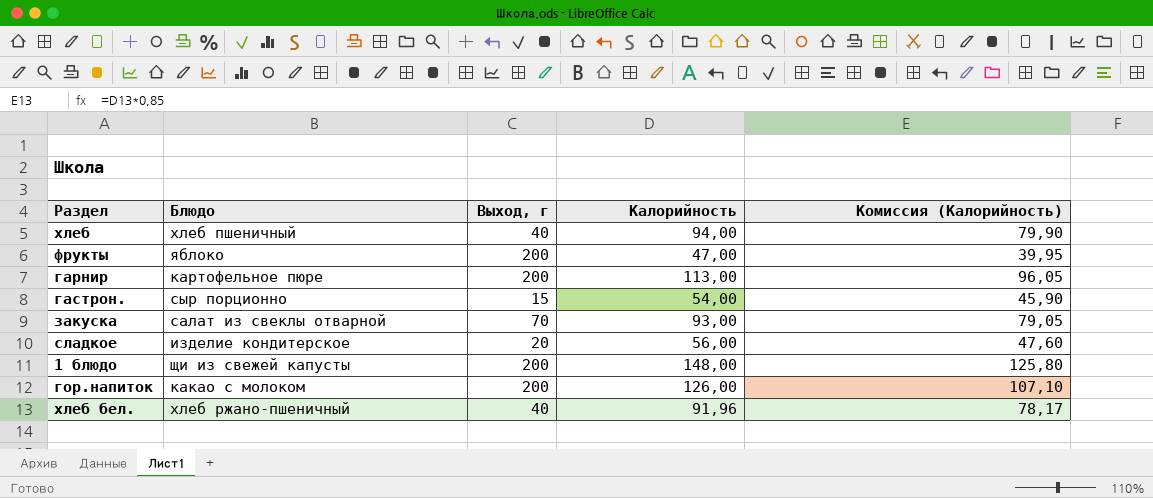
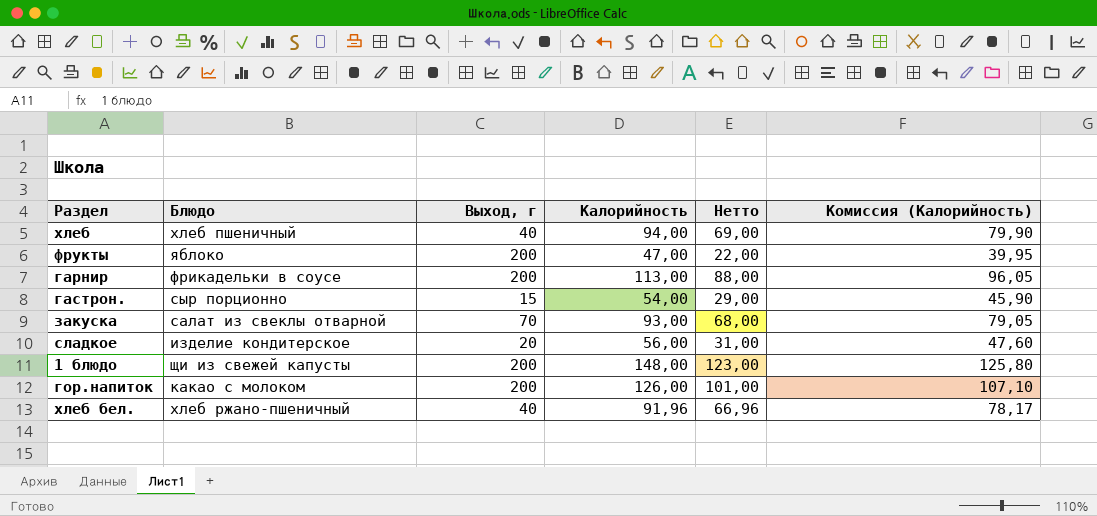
column Нетто | formula: none -> [Калорийность] - 25
гарнир | Блюдо: картофельное пюре -> фрикадельки в соусе

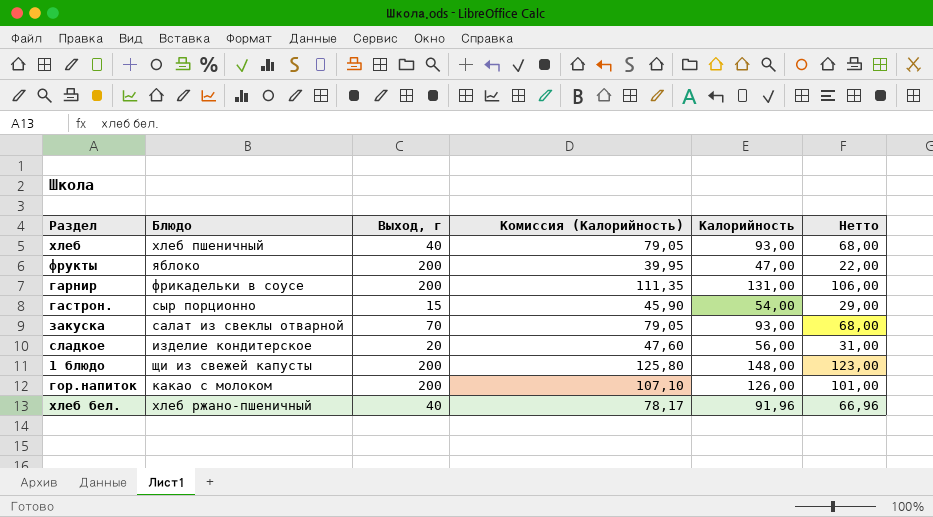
column Комиссия (Калорийность) | position: 6 -> 4
хлеб | Комиссия (Калорийность): 79,90 -> 79,05
хлеб | Калорийность: 94,00 -> 93,00
хлеб | Нетто: 69,00 -> 68,00
гарнир | Комиссия (Калорийность): 96,05 -> 111,35
гарнир | Калорийность: 113,00 -> 131,00
гарнир | Нетто: 88,00 -> 106,00

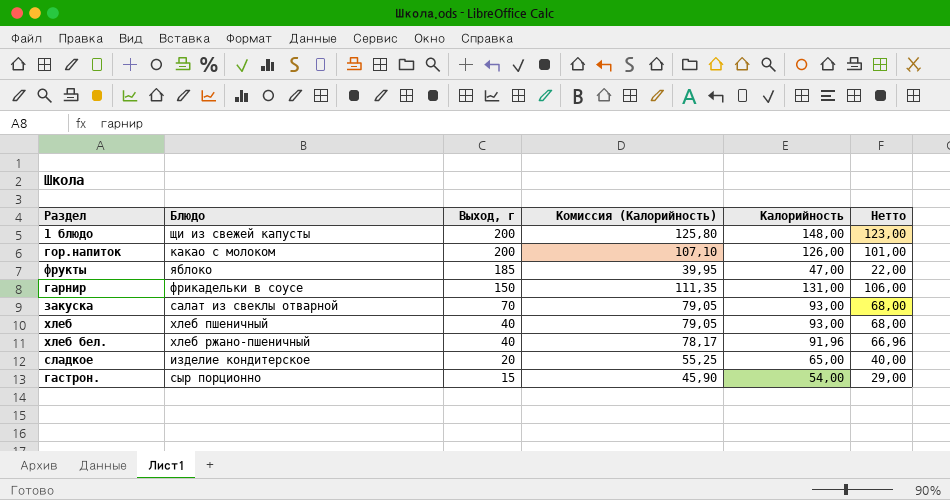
row order: none -> Выход, г descending
фрукты | Выход, г: 200 -> 185
гарнир | Выход, г: 200 -> 150
сладкое | Комиссия (Калорийность): 47,60 -> 55,25
сладкое | Калорийность: 56,00 -> 65,00
сладкое | Нетто: 31,00 -> 40,00

